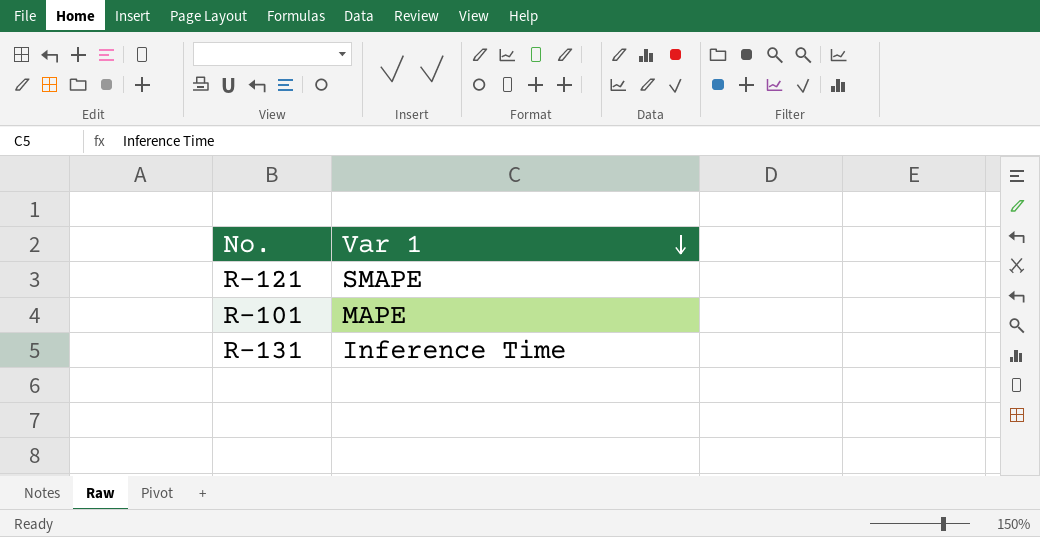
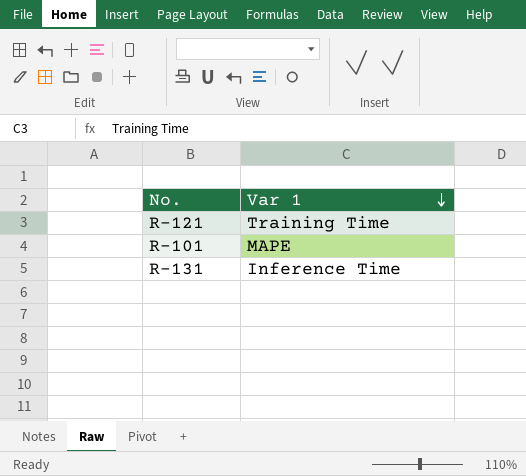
R-121 | Var 1: SMAPE -> Training Time

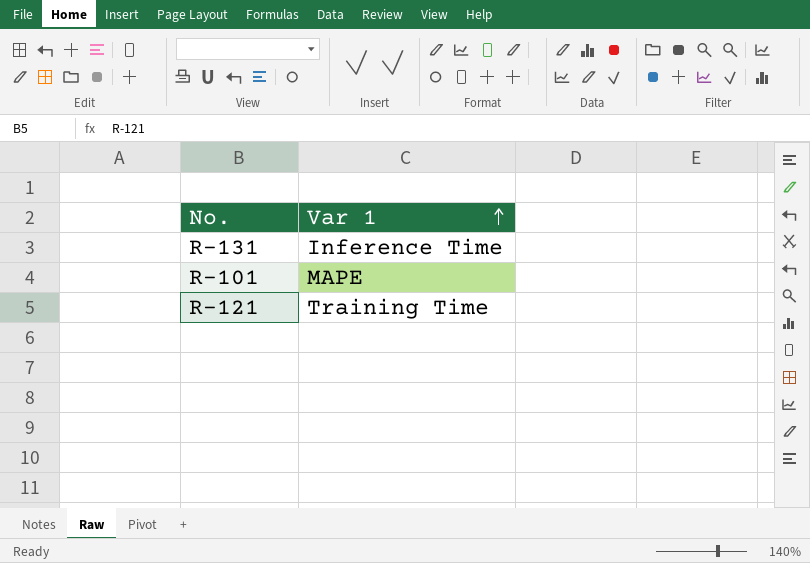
row order: Var 1 descending -> Var 1 ascending

